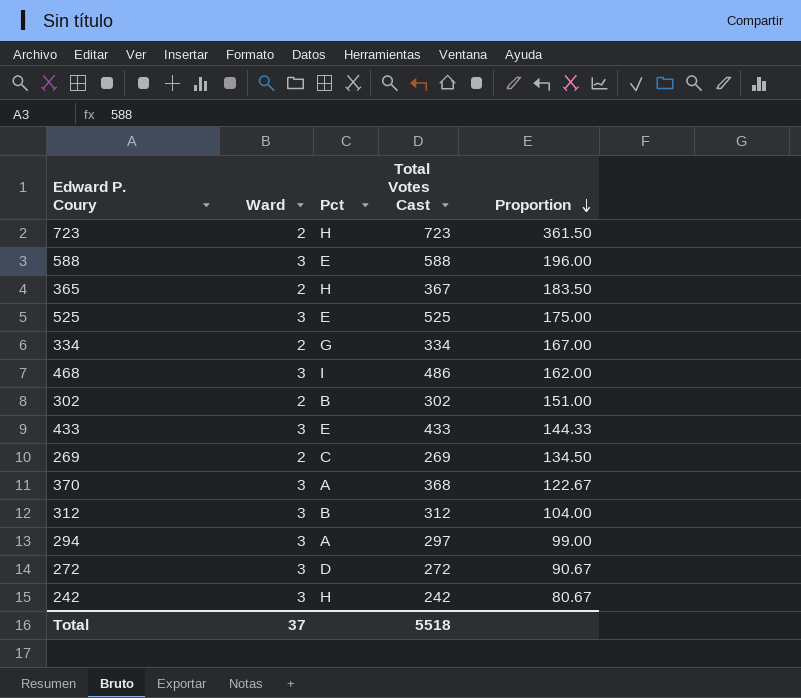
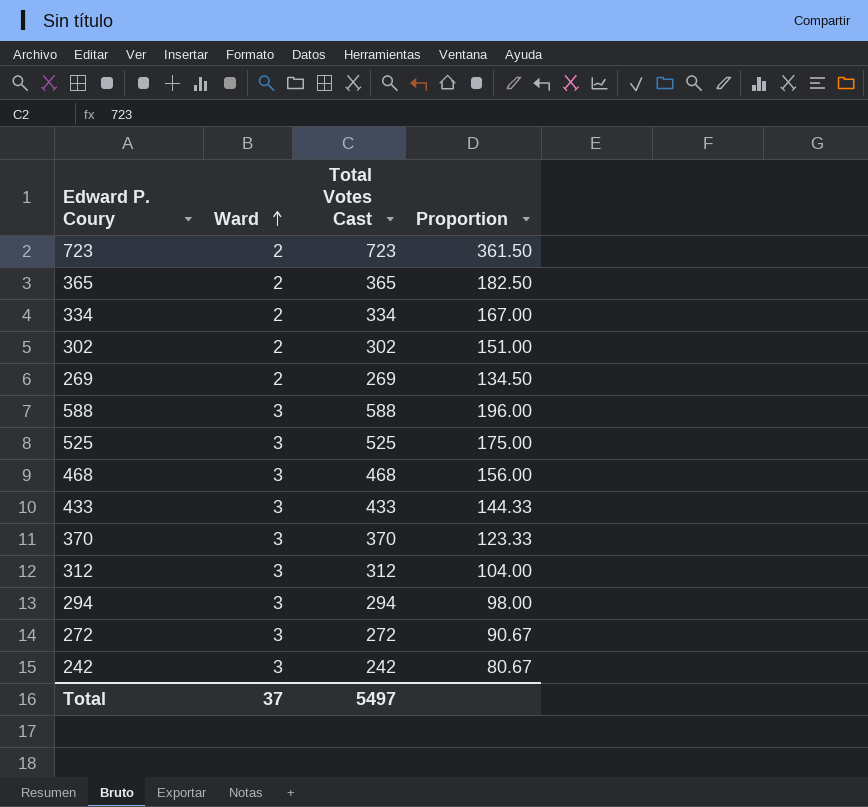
row order: Proportion descending -> Ward ascending
column Pct | position: 3 -> none
365 | Total Votes Cast: 367 -> 365
365 | Proportion: 183.50 -> 182.50
468 | Total Votes Cast: 486 -> 468
468 | Proportion: 162.00 -> 156.00
370 | Total Votes Cast: 368 -> 370
370 | Proportion: 122.67 -> 123.33
294 | Total Votes Cast: 297 -> 294
294 | Proportion: 99.00 -> 98.00
Total | Total Votes Cast: 5518 -> 5497

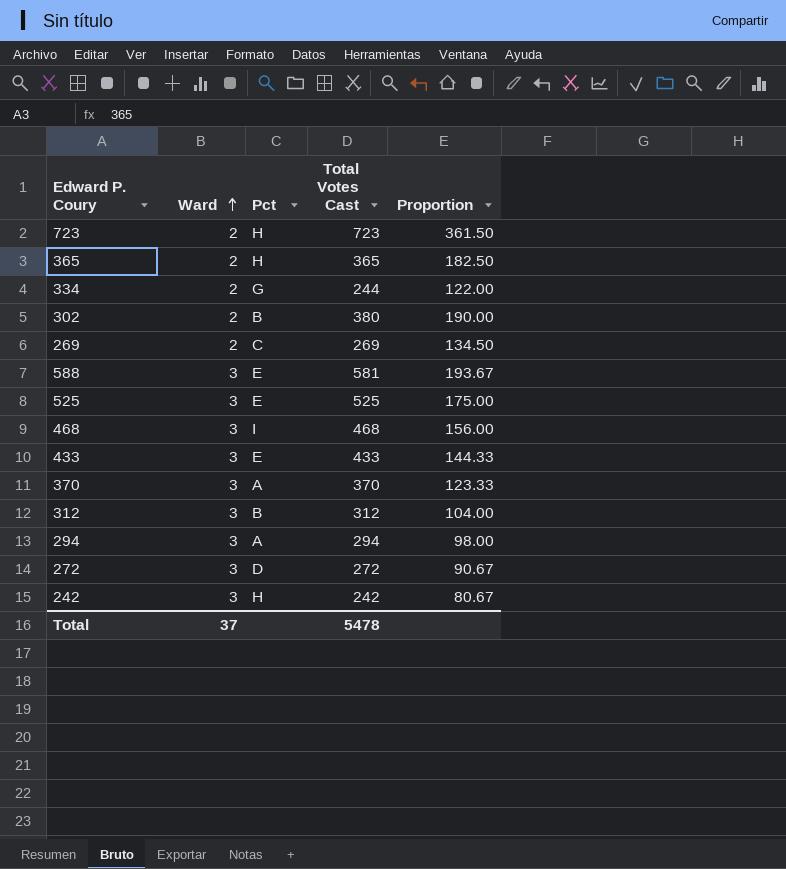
column Pct | position: none -> 3
334 | Total Votes Cast: 334 -> 244
334 | Proportion: 167.00 -> 122.00
302 | Total Votes Cast: 302 -> 380
302 | Proportion: 151.00 -> 190.00
588 | Total Votes Cast: 588 -> 581
588 | Proportion: 196.00 -> 193.67
Total | Total Votes Cast: 5497 -> 5478

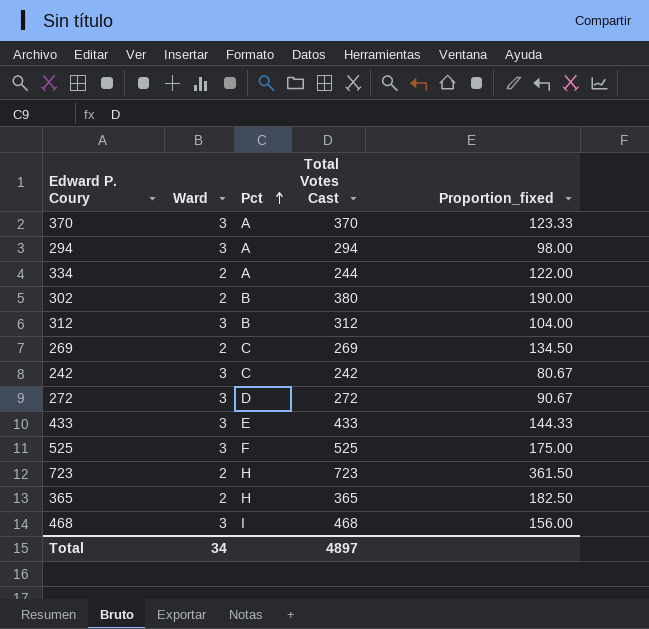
row order: Ward ascending -> Pct ascending
column name: Proportion -> Proportion_fixed
row 588: 3 | E | 581 | 193.67 -> none
334 | Pct: G -> A
242 | Pct: H -> C
525 | Pct: E -> F
Total | Ward: 37 -> 34
Total | Total Votes Cast: 5478 -> 4897

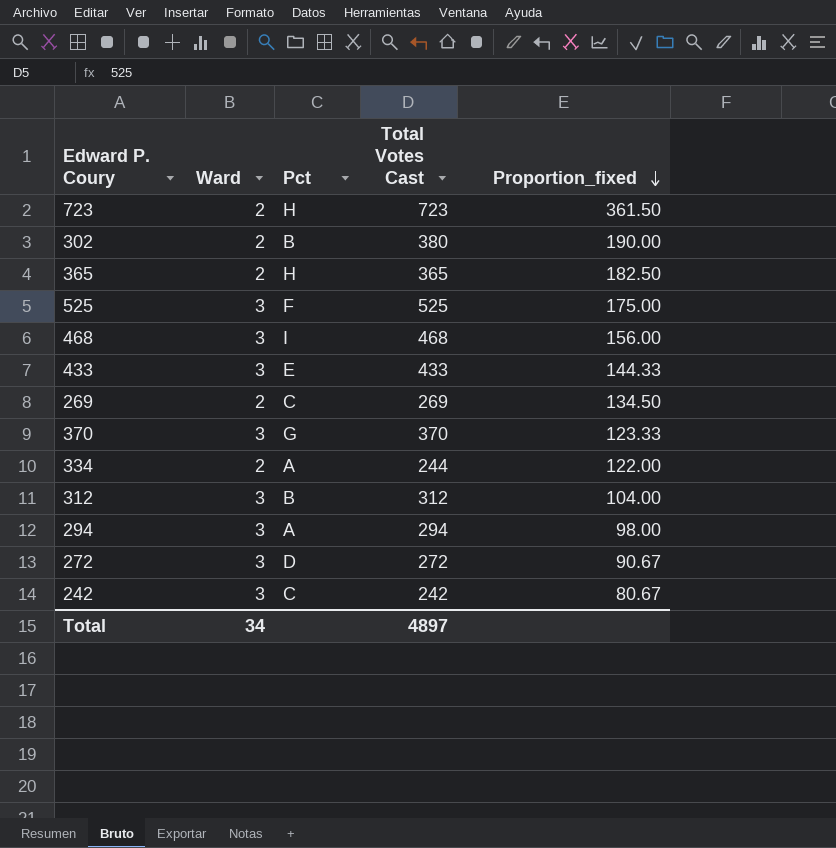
row order: Pct ascending -> Proportion_fixed descending
370 | Pct: A -> G

